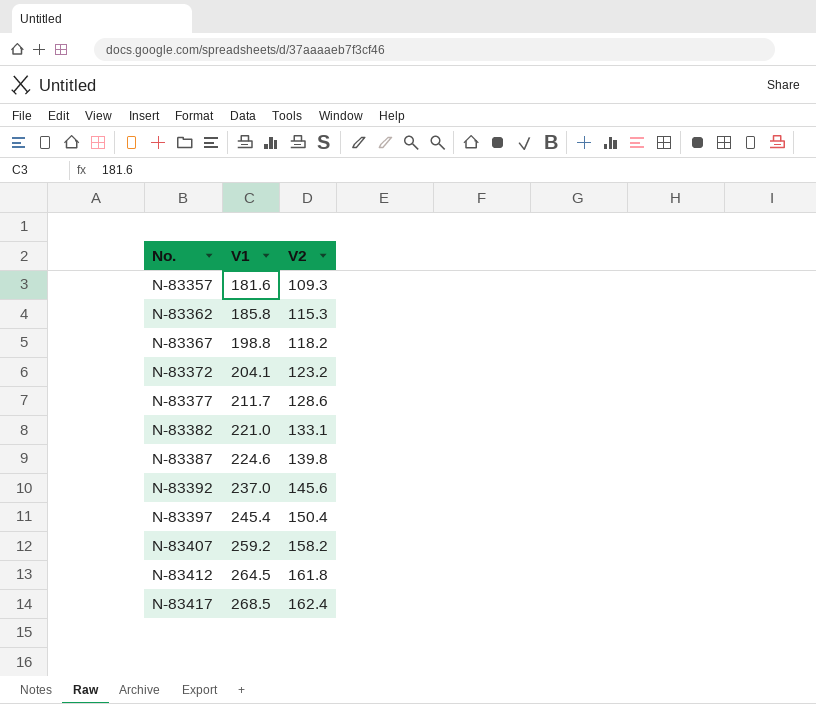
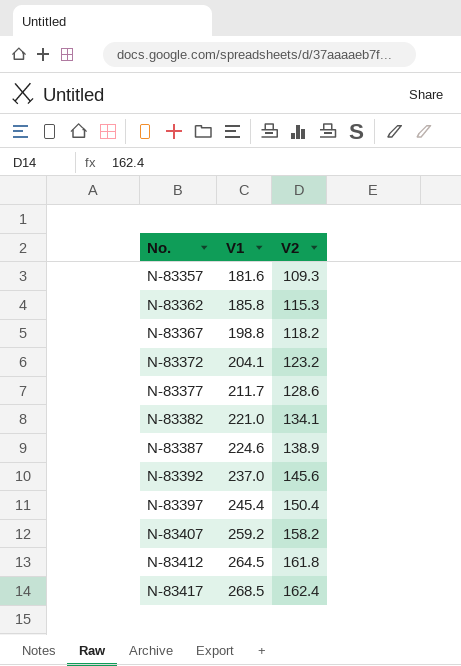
N-83382 | V2: 133.1 -> 134.1
N-83387 | V2: 139.8 -> 138.9

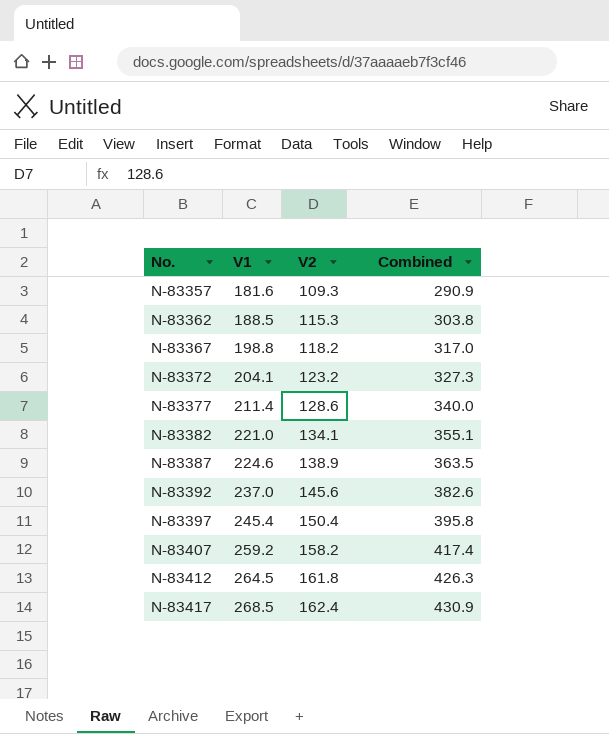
column Combined | formula: none -> [V1] + [V2]
N-83362 | V1: 185.8 -> 188.5
N-83377 | V1: 211.7 -> 211.4

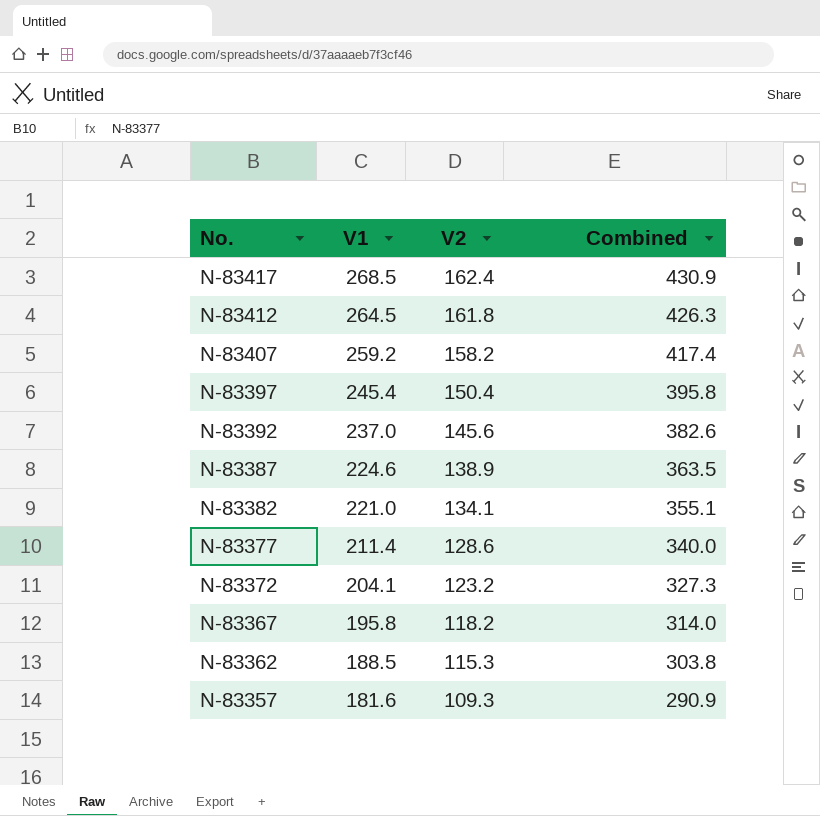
row order: No. ascending -> No. descending
N-83367 | V1: 198.8 -> 195.8
N-83367 | Combined: 317.0 -> 314.0

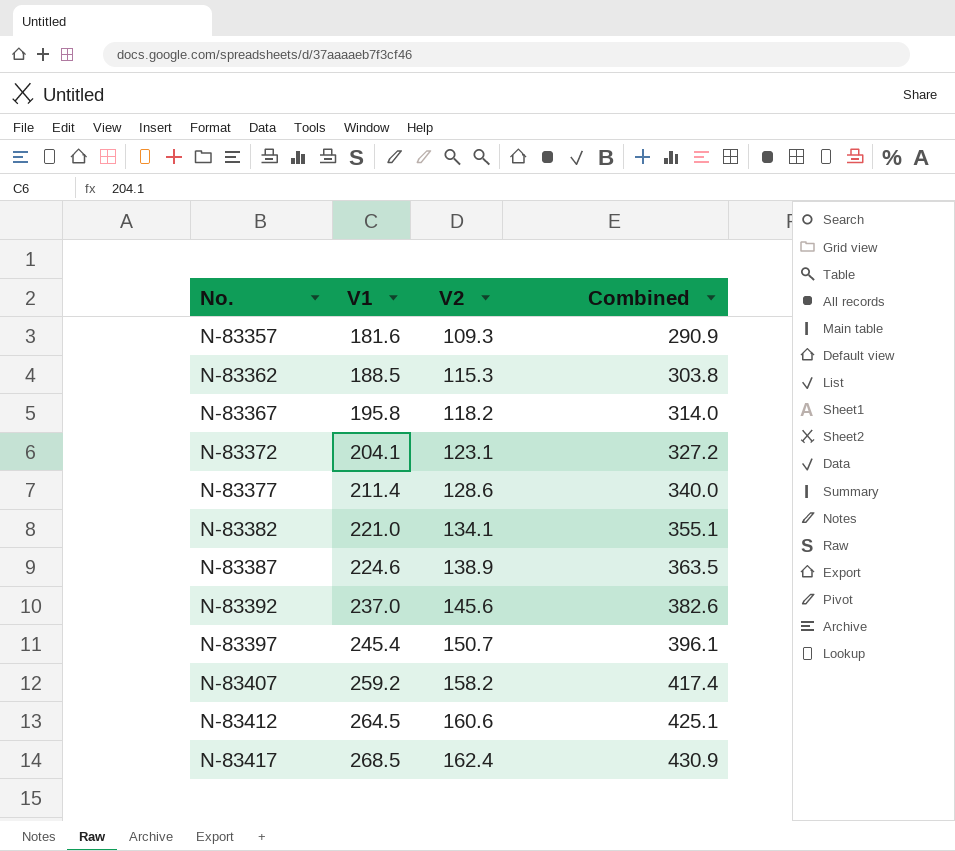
row order: No. descending -> No. ascending
N-83372 | V2: 123.2 -> 123.1
N-83372 | Combined: 327.3 -> 327.2
N-83397 | V2: 150.4 -> 150.7
N-83397 | Combined: 395.8 -> 396.1
N-83412 | V2: 161.8 -> 160.6
N-83412 | Combined: 426.3 -> 425.1

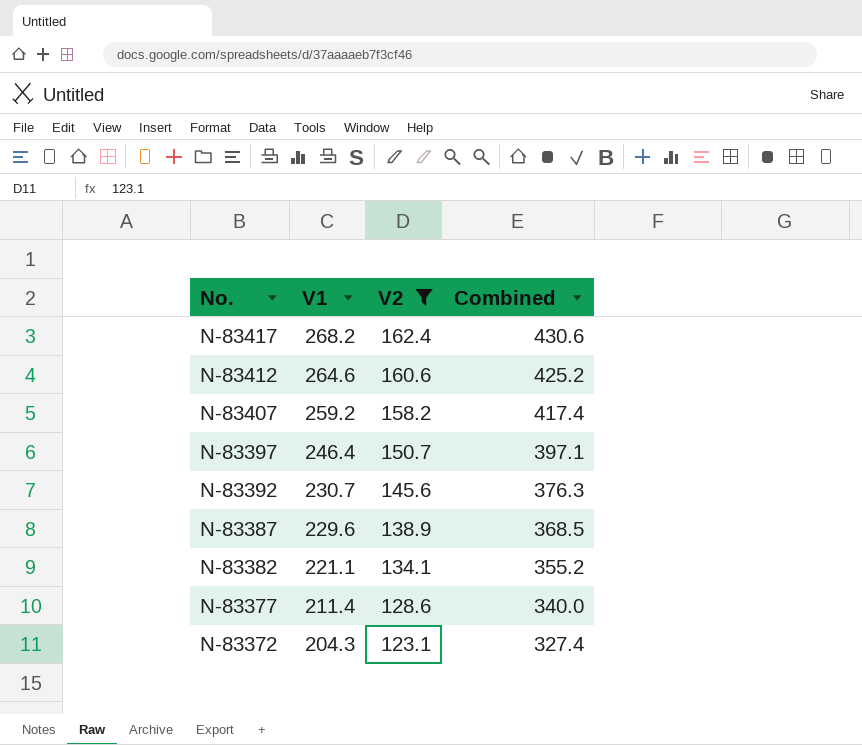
filter: none -> V2 >= 123.1
row order: No. ascending -> No. descending
N-83417 | V1: 268.5 -> 268.2
N-83417 | Combined: 430.9 -> 430.6
N-83412 | V1: 264.5 -> 264.6
N-83412 | Combined: 425.1 -> 425.2
N-83397 | V1: 245.4 -> 246.4
N-83397 | Combined: 396.1 -> 397.1
N-83392 | V1: 237.0 -> 230.7
N-83392 | Combined: 382.6 -> 376.3
N-83387 | V1: 224.6 -> 229.6
N-83387 | Combined: 363.5 -> 368.5
N-83382 | V1: 221.0 -> 221.1
N-83382 | Combined: 355.1 -> 355.2
N-83372 | V1: 204.1 -> 204.3
N-83372 | Combined: 327.2 -> 327.4

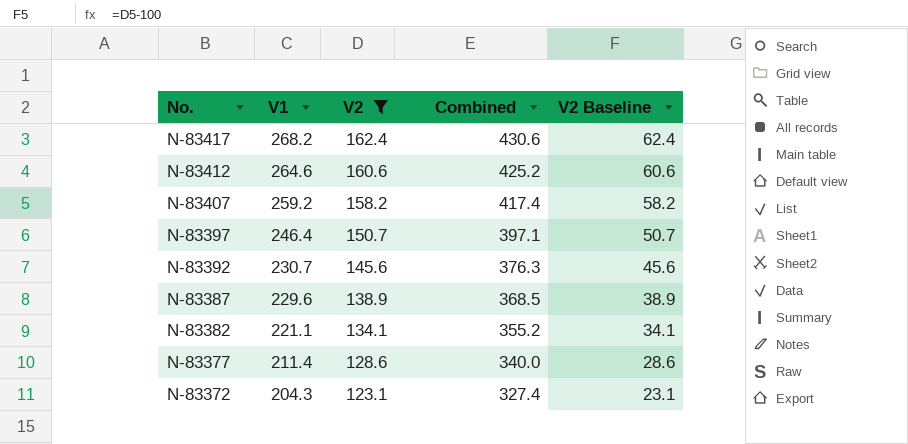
column V2 Baseline | formula: none -> [V2] - 100

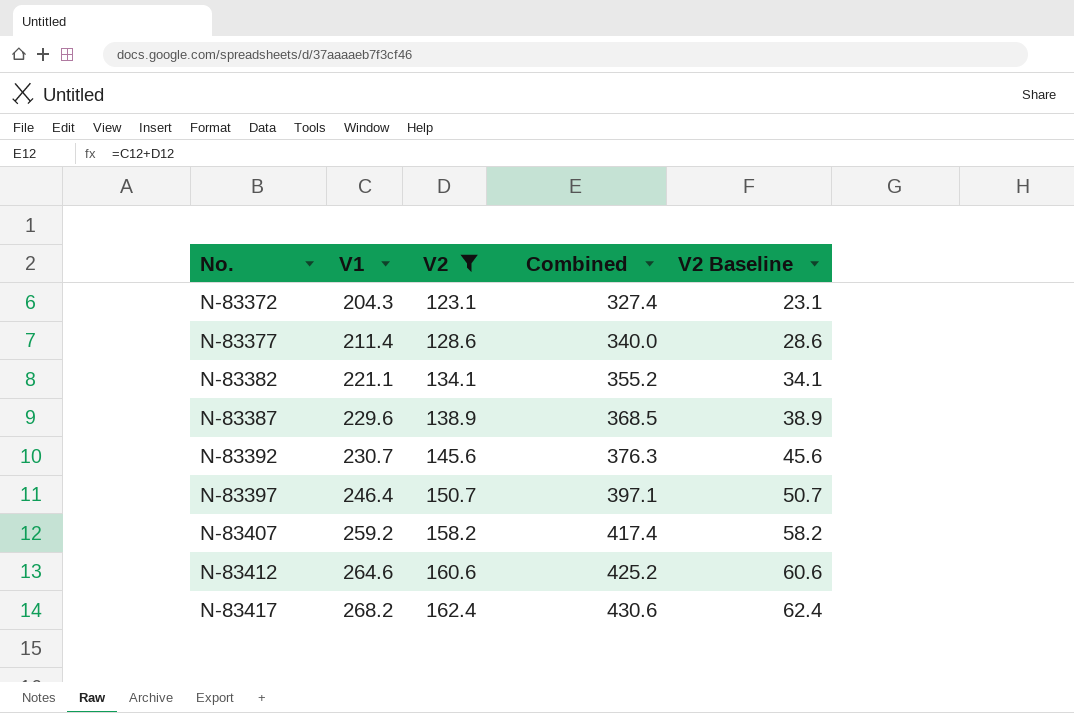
row order: No. descending -> No. ascending

